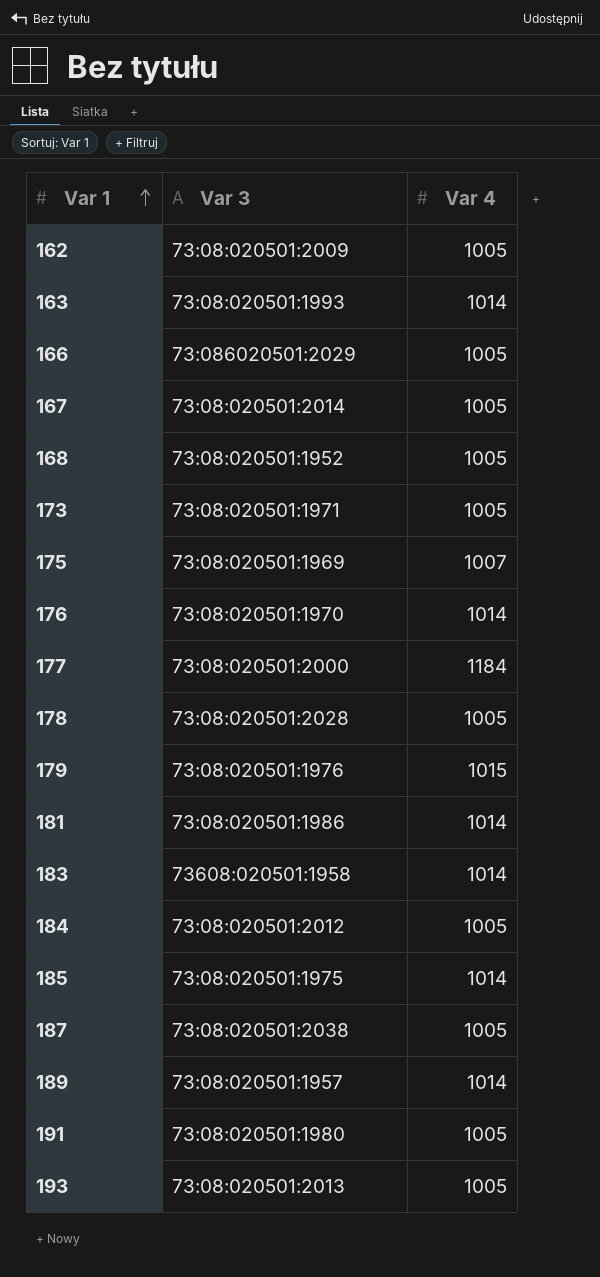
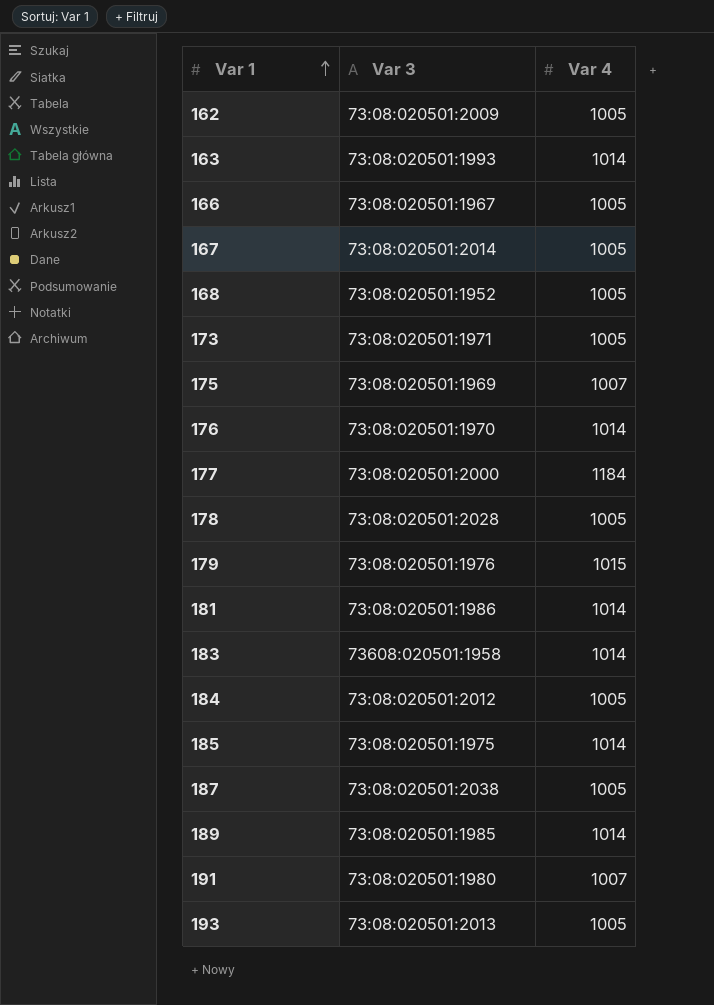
166 | Var 3: 73:086020501:2029 -> 73:08:020501:1967
189 | Var 3: 73:08:020501:1957 -> 73:08:020501:1985
191 | Var 4: 1005 -> 1007

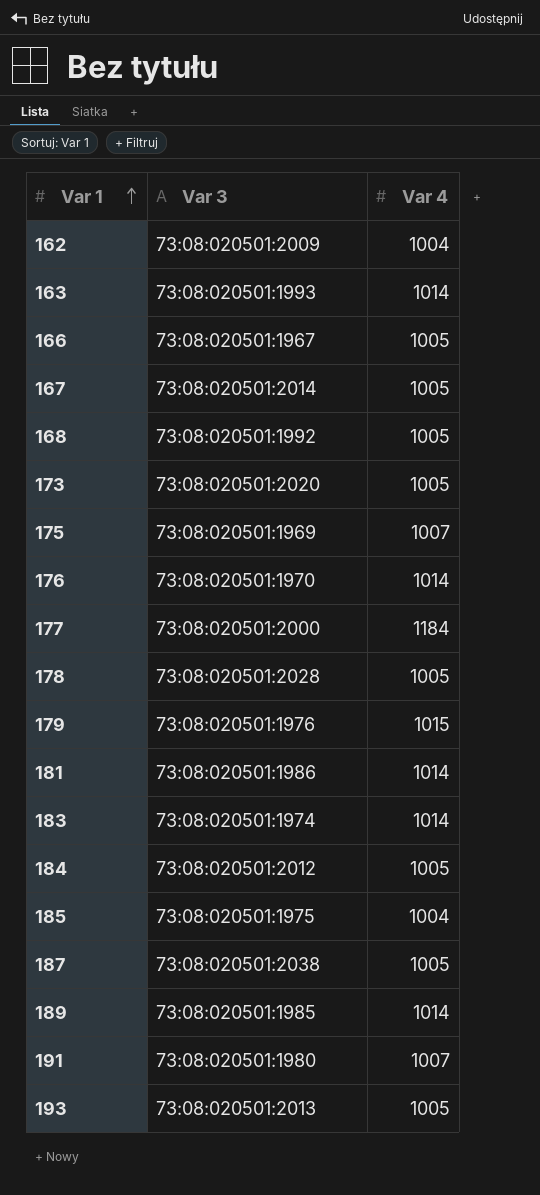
162 | Var 4: 1005 -> 1004
168 | Var 3: 73:08:020501:1952 -> 73:08:020501:1992
173 | Var 3: 73:08:020501:1971 -> 73:08:020501:2020
183 | Var 3: 73608:020501:1958 -> 73:08:020501:1974
185 | Var 4: 1014 -> 1004

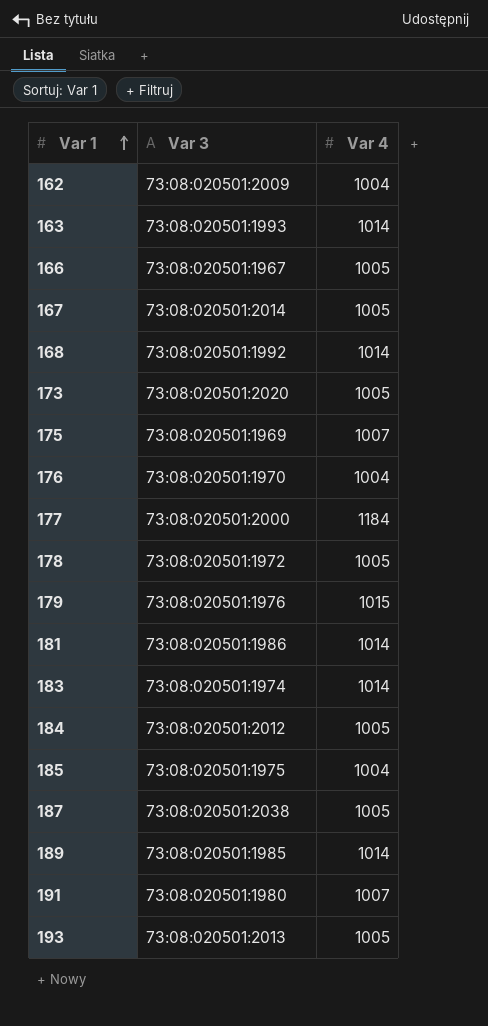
168 | Var 4: 1005 -> 1014
176 | Var 4: 1014 -> 1004
178 | Var 3: 73:08:020501:2028 -> 73:08:020501:1972

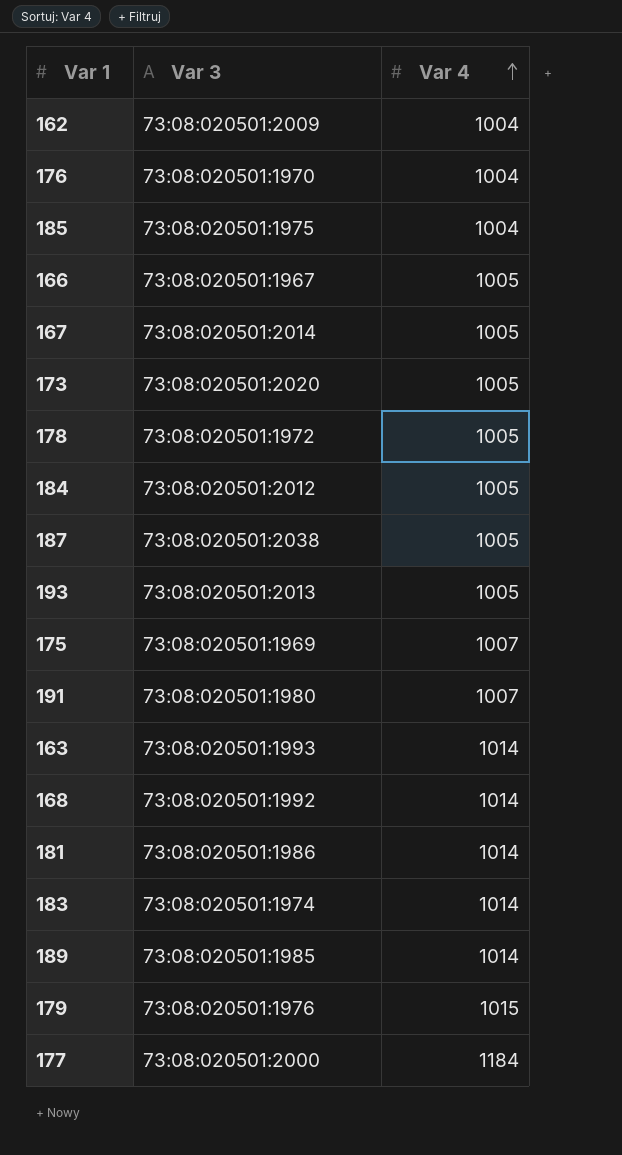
row order: Var 1 ascending -> Var 4 ascending

